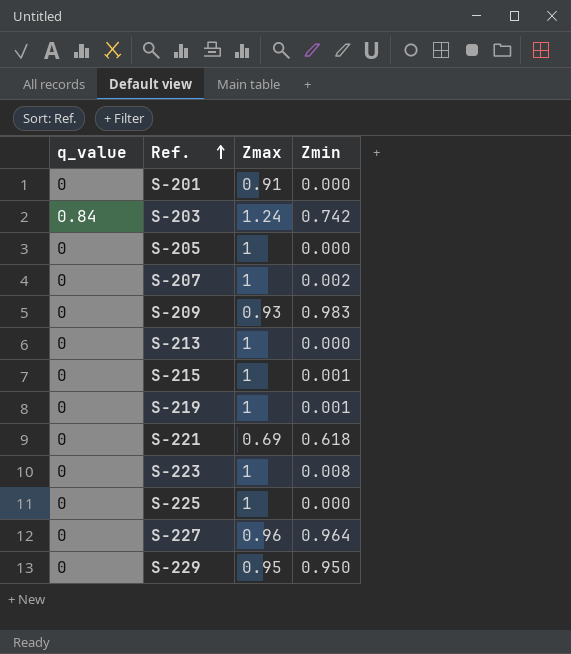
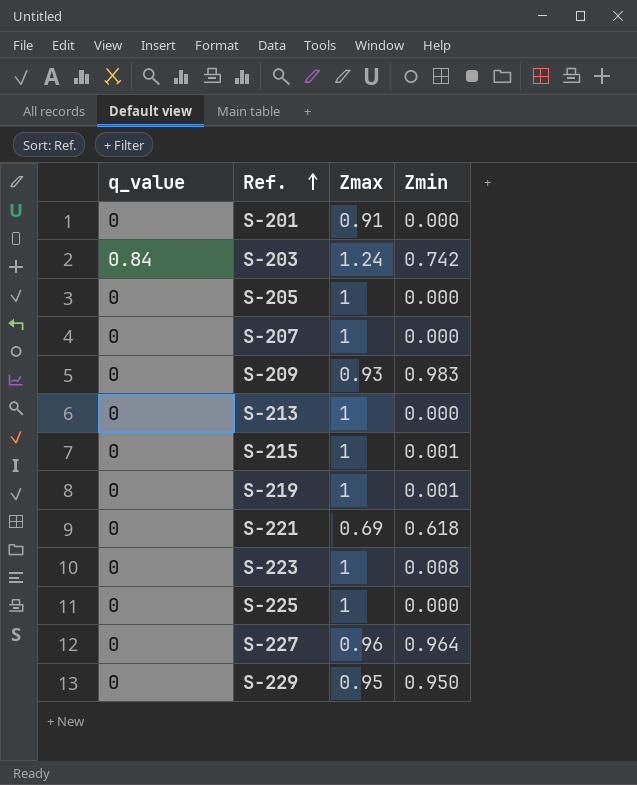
S-207 | Zmin: 0.002 -> 0.000

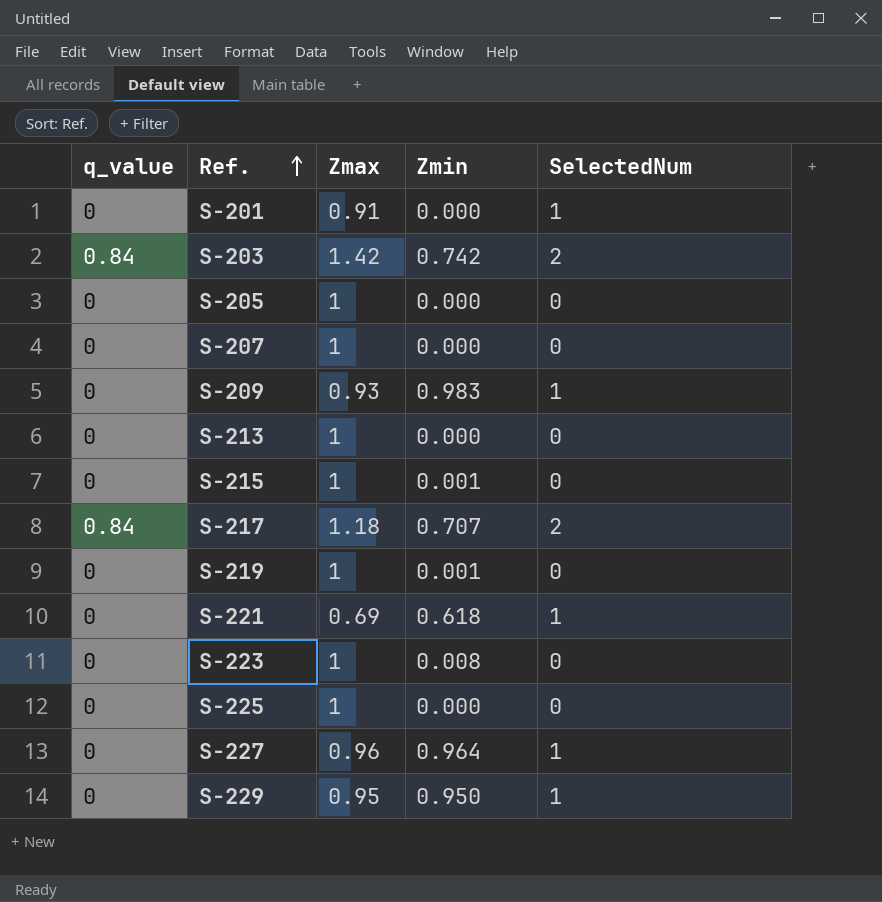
column SelectedNum | position: none -> 5
S-203 | Zmax: 1.24 -> 1.42
row S-217: none -> 0.84 | 1.18 | 0.707 | 2

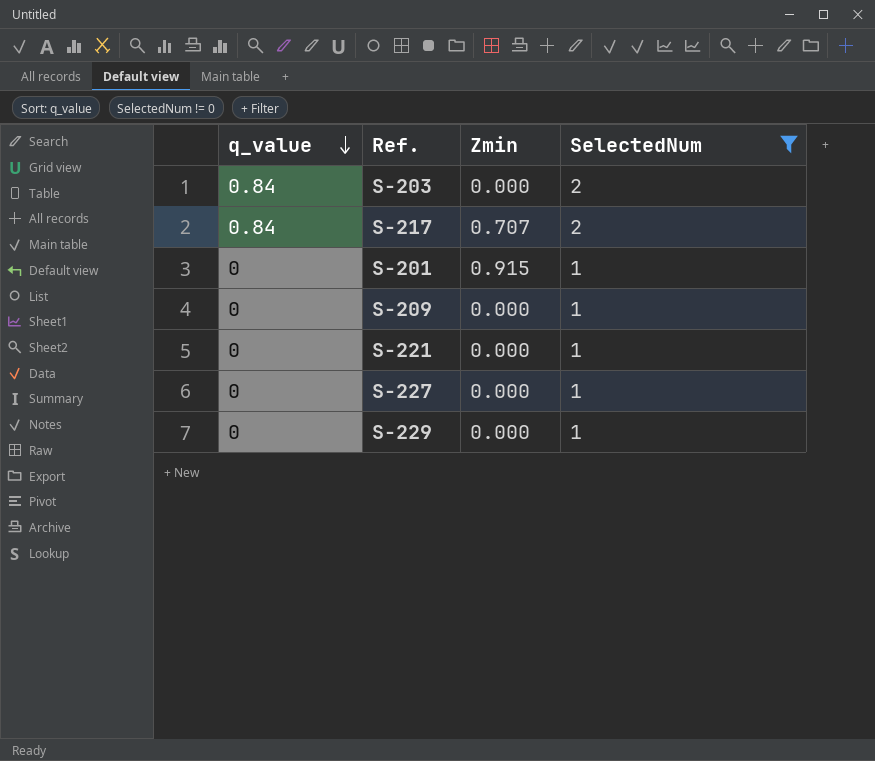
filter: none -> SelectedNum != 0
row order: Ref. ascending -> q_value descending
column Zmax | position: 3 -> none
S-203 | Zmin: 0.742 -> 0.000
S-201 | Zmin: 0.000 -> 0.915
S-209 | Zmin: 0.983 -> 0.000
S-221 | Zmin: 0.618 -> 0.000
S-227 | Zmin: 0.964 -> 0.000
S-229 | Zmin: 0.950 -> 0.000

